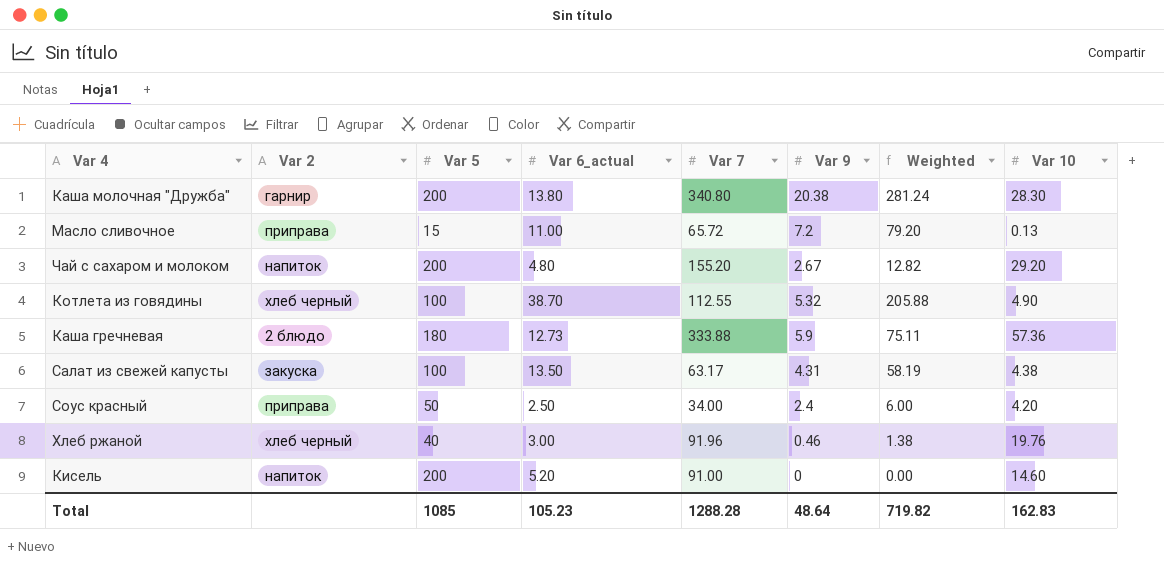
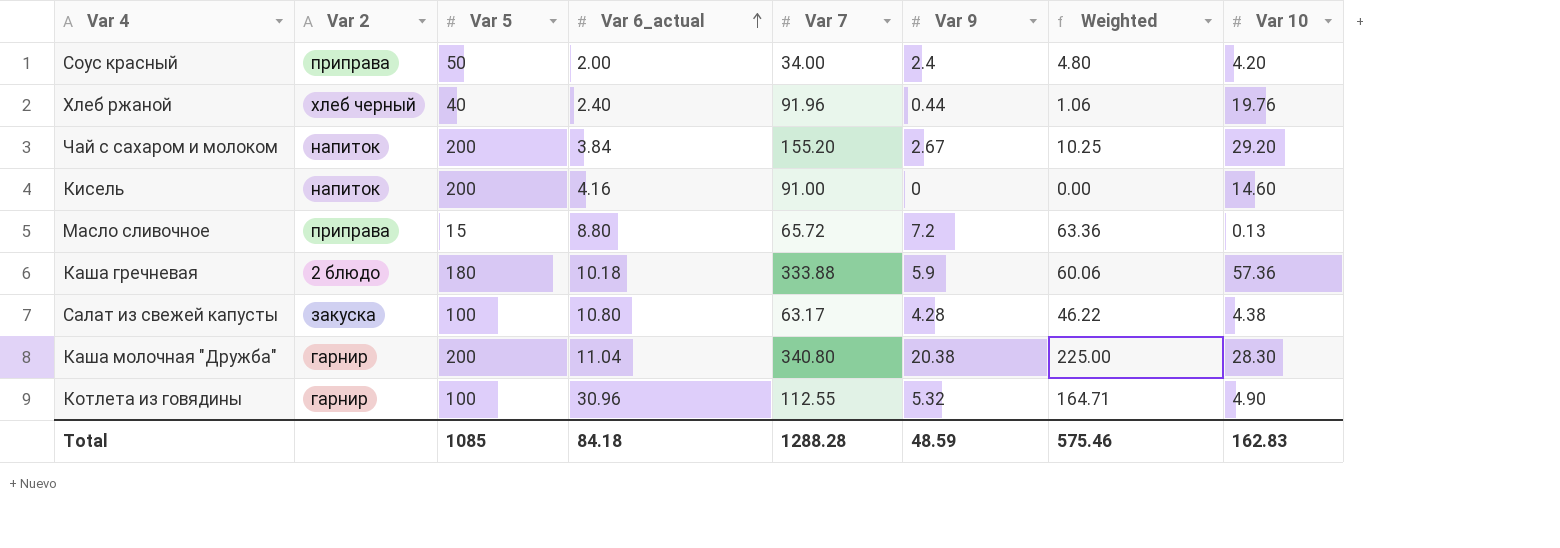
row order: none -> Var 6_actual ascending
Соус красный | Var 6_actual: 2.50 -> 2.00
Соус красный | Weighted: 6.00 -> 4.80
Хлеб ржаной | Var 6_actual: 3.00 -> 2.40
Хлеб ржаной | Var 9: 0.46 -> 0.44
Хлеб ржаной | Weighted: 1.38 -> 1.06
Чай с сахаром и молоком | Var 6_actual: 4.80 -> 3.84
Чай с сахаром и молоком | Weighted: 12.82 -> 10.25
Кисель | Var 6_actual: 5.20 -> 4.16
Масло сливочное | Var 6_actual: 11.00 -> 8.80
Масло сливочное | Weighted: 79.20 -> 63.36
Каша гречневая | Var 6_actual: 12.73 -> 10.18
Каша гречневая | Weighted: 75.11 -> 60.06
Салат из свежей капусты | Var 6_actual: 13.50 -> 10.80
Салат из свежей капусты | Var 9: 4.31 -> 4.28
Салат из свежей капусты | Weighted: 58.19 -> 46.22
Каша молочная "Дружба" | Var 6_actual: 13.80 -> 11.04
Каша молочная "Дружба" | Weighted: 281.24 -> 225.00
Котлета из говядины | Var 2: хлеб черный -> гарнир
Котлета из говядины | Var 6_actual: 38.70 -> 30.96
Котлета из говядины | Weighted: 205.88 -> 164.71
Total | Var 6_actual: 105.23 -> 84.18
Total | Var 9: 48.64 -> 48.59
Total | Weighted: 719.82 -> 575.46

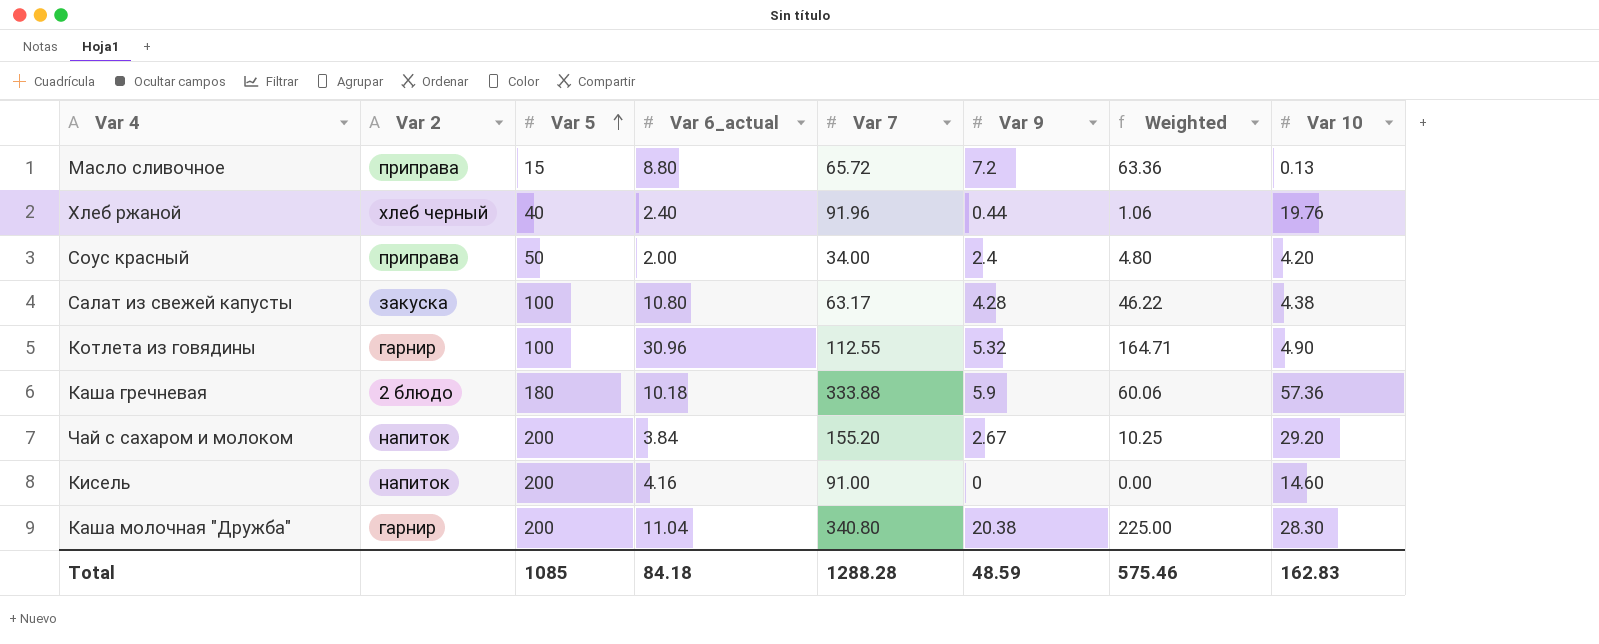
row order: Var 6_actual ascending -> Var 5 ascending

